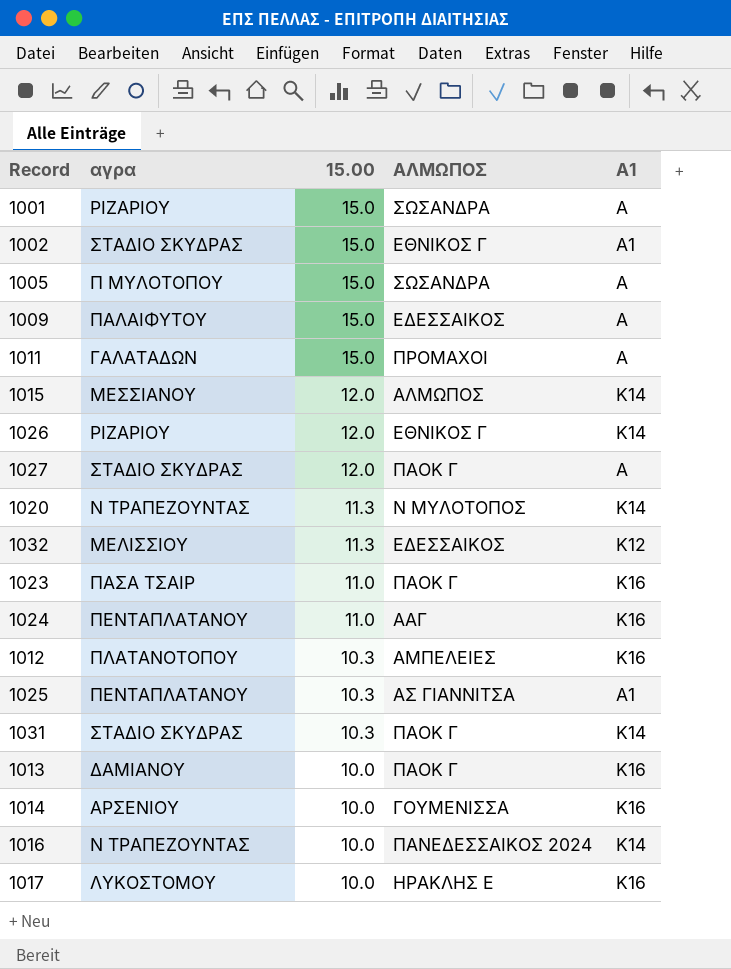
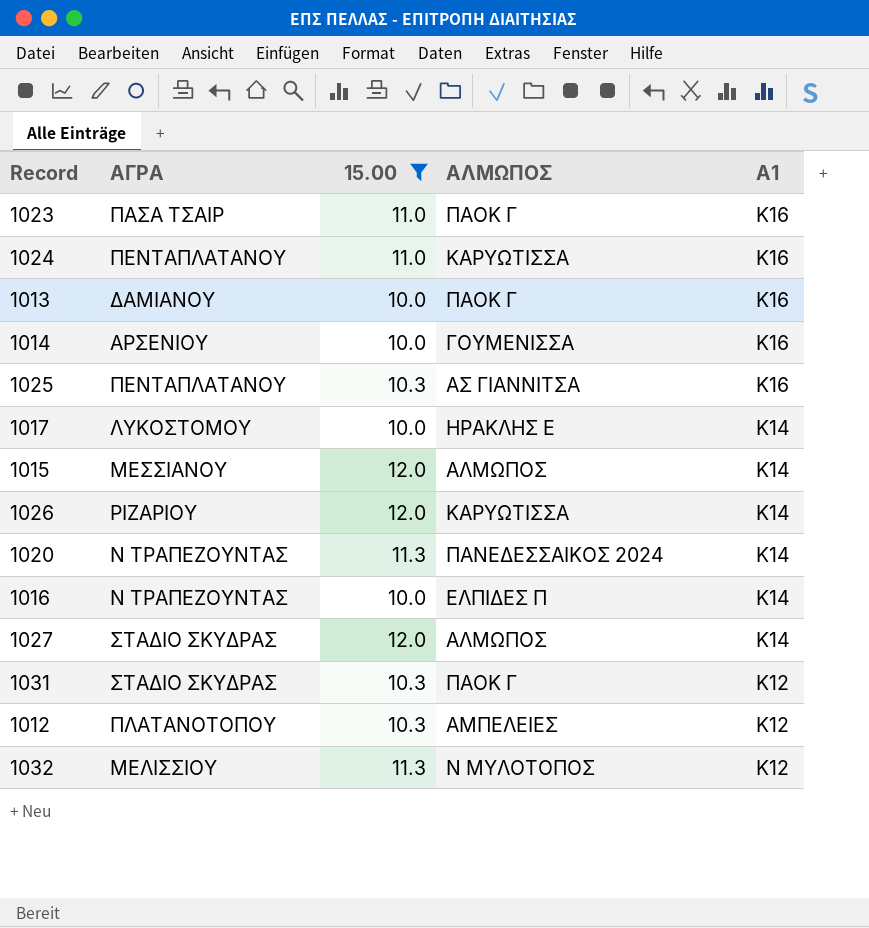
filter: none -> 15.00 != 15.0
row order: 15.00 descending -> Α1 descending
column name: αγρα -> ΑΓΡΑ
1024 | ΑΛΜΩΠΟΣ: ΑΑΓ -> ΚΑΡΥΩΤΙΣΣΑ
1025 | Α1: Α1 -> Κ16
1017 | Α1: Κ16 -> Κ14
1026 | ΑΛΜΩΠΟΣ: ΕΘΝΙΚΟΣ Γ -> ΚΑΡΥΩΤΙΣΣΑ
1020 | ΑΛΜΩΠΟΣ: Ν ΜΥΛΟΤΟΠΟΣ -> ΠΑΝΕΔΕΣΣΑΙΚΟΣ 2024
1016 | ΑΛΜΩΠΟΣ: ΠΑΝΕΔΕΣΣΑΙΚΟΣ 2024 -> ΕΛΠΙΔΕΣ Π
1027 | ΑΛΜΩΠΟΣ: ΠΑΟΚ Γ -> ΑΛΜΩΠΟΣ
1027 | Α1: Α -> Κ14
1031 | Α1: Κ14 -> Κ12
1012 | Α1: Κ16 -> Κ12
1032 | ΑΛΜΩΠΟΣ: ΕΔΕΣΣΑΙΚΟΣ -> Ν ΜΥΛΟΤΟΠΟΣ

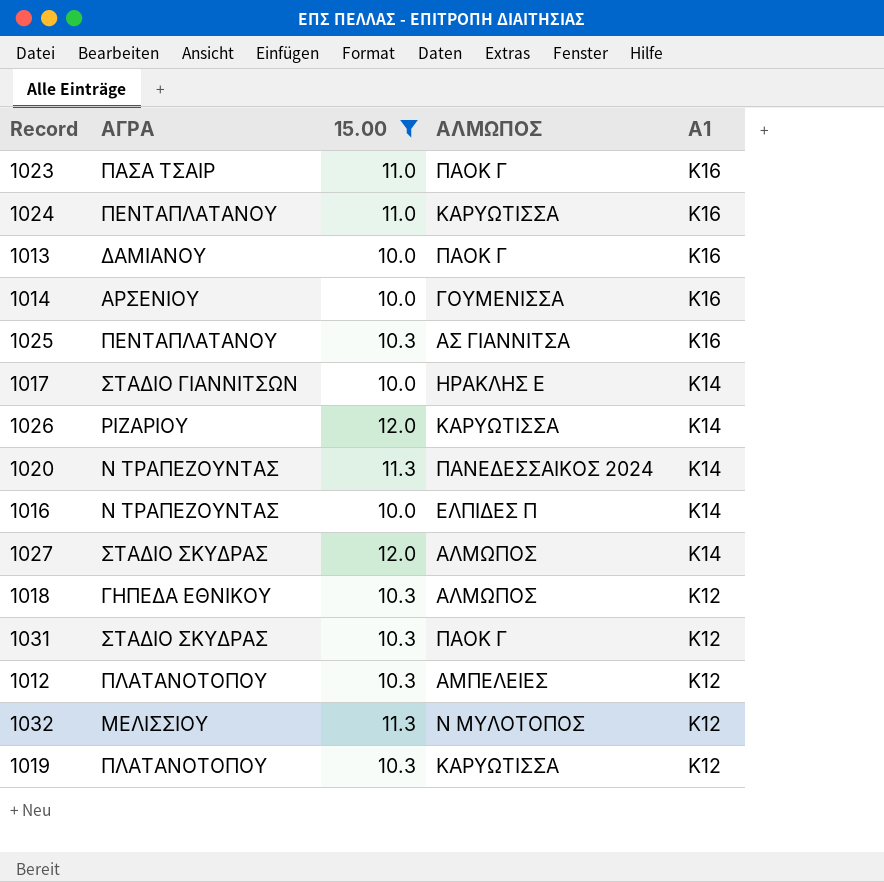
row 1015: ΜΕΣΣΙΑΝΟΥ | 12.0 | ΑΛΜΩΠΟΣ | Κ14 -> none
1017 | ΑΓΡΑ: ΛΥΚΟΣΤΟΜΟΥ -> ΣΤΑΔΙΟ ΓΙΑΝΝΙΤΣΩΝ
row 1018: none -> ΓΗΠΕΔΑ ΕΘΝΙΚΟΥ | 10.3 | ΑΛΜΩΠΟΣ | Κ12
row 1019: none -> ΠΛΑΤΑΝΟΤΟΠΟΥ | 10.3 | ΚΑΡΥΩΤΙΣΣΑ | Κ12

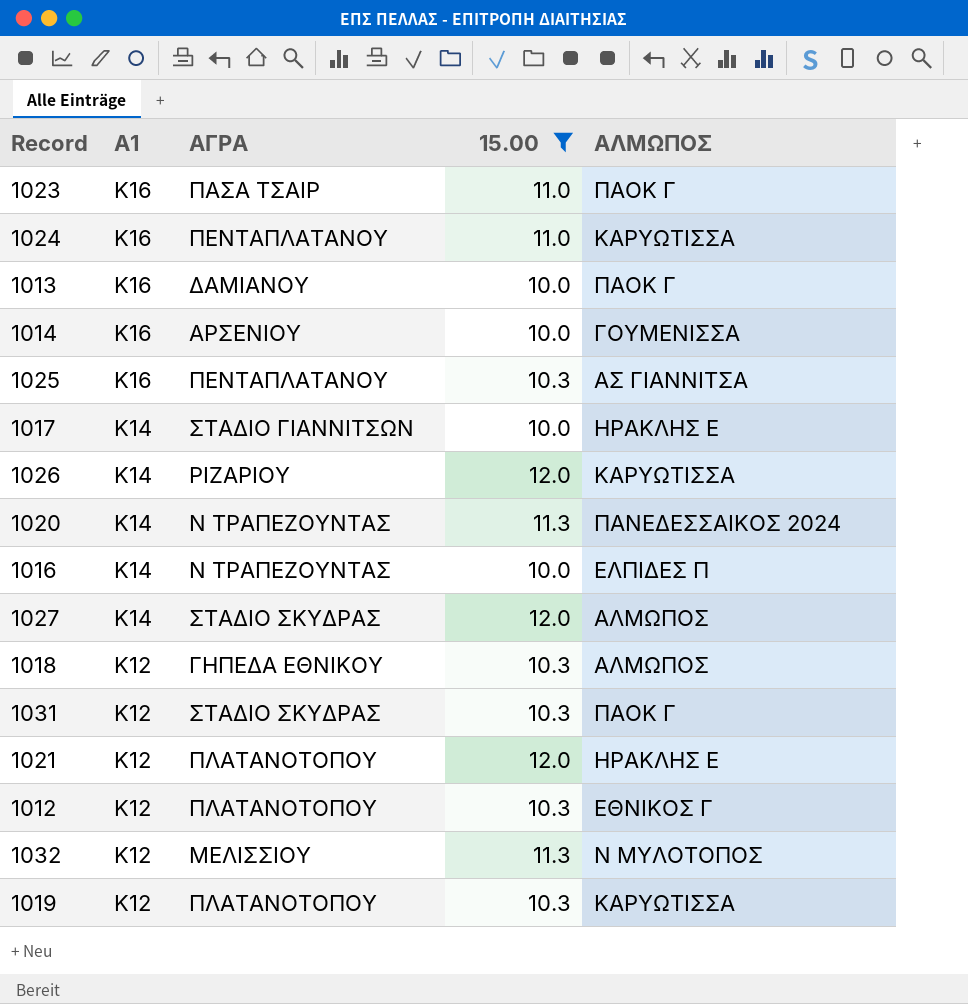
column Α1 | position: 5 -> 2
row 1021: none -> Κ12 | ΠΛΑΤΑΝΟΤΟΠΟΥ | 12.0 | ΗΡΑΚΛΗΣ Ε
1012 | ΑΛΜΩΠΟΣ: ΑΜΠΕΛΕΙΕΣ -> ΕΘΝΙΚΟΣ Γ

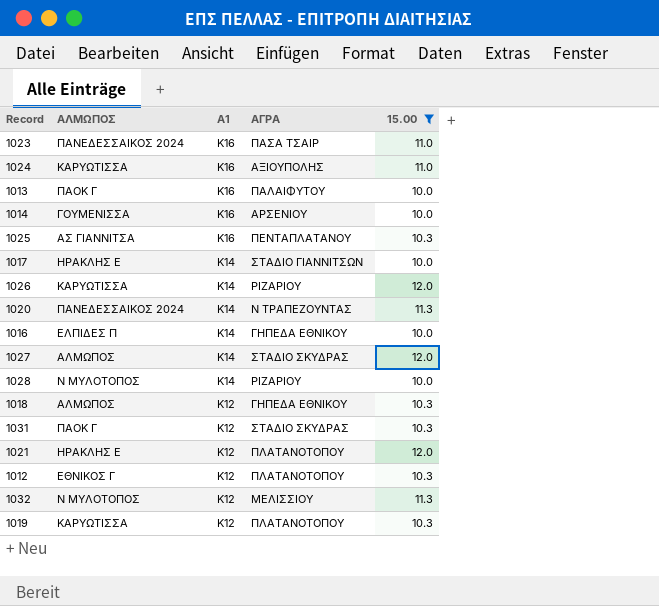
column ΑΛΜΩΠΟΣ | position: 5 -> 2
1023 | ΑΛΜΩΠΟΣ: ΠΑΟΚ Γ -> ΠΑΝΕΔΕΣΣΑΙΚΟΣ 2024
1024 | ΑΓΡΑ: ΠΕΝΤΑΠΛΑΤΑΝΟΥ -> ΑΞΙΟΥΠΟΛΗΣ
1013 | ΑΓΡΑ: ΔΑΜΙΑΝΟΥ -> ΠΑΛΑΙΦΥΤΟΥ
1016 | ΑΓΡΑ: Ν ΤΡΑΠΕΖΟΥΝΤΑΣ -> ΓΗΠΕΔΑ ΕΘΝΙΚΟΥ
row 1028: none -> Ν ΜΥΛΟΤΟΠΟΣ | Κ14 | ΡΙΖΑΡΙΟΥ | 10.0

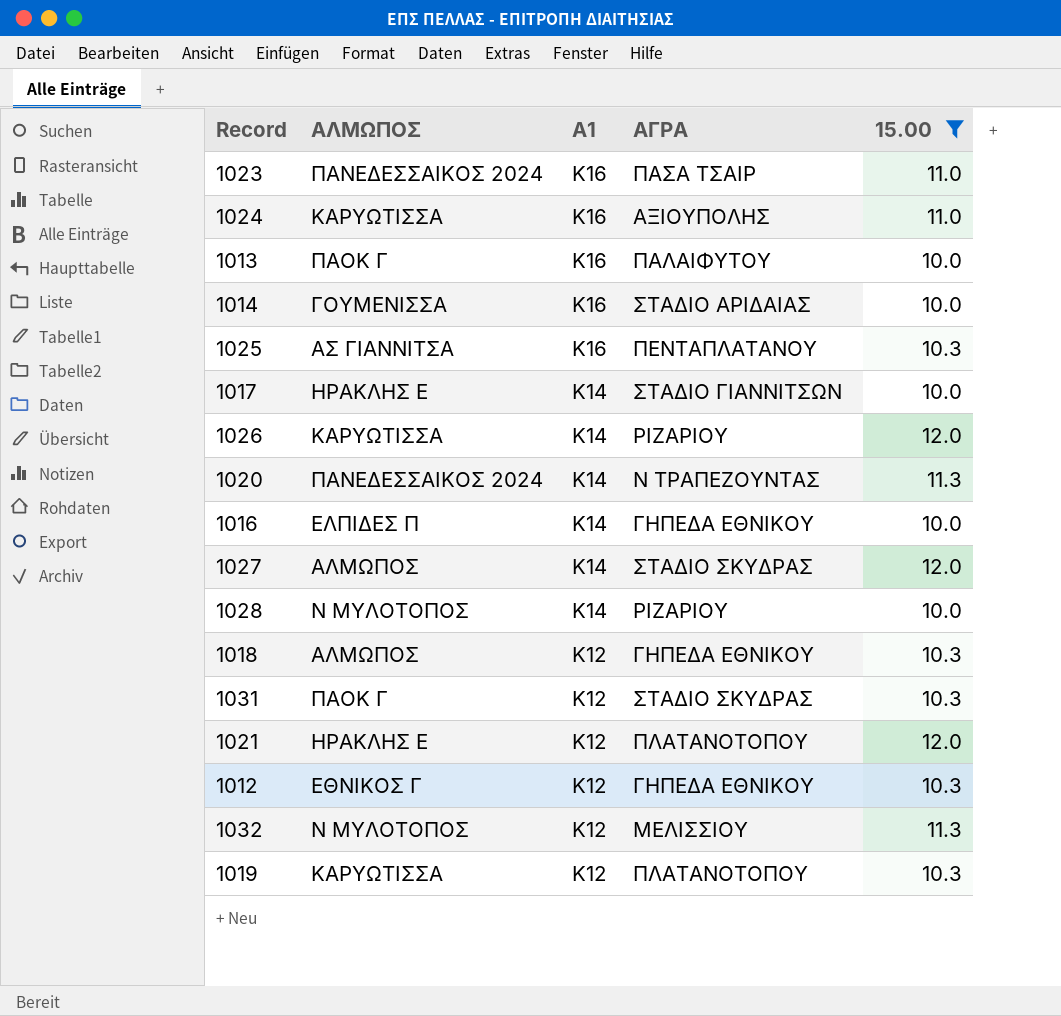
1014 | ΑΓΡΑ: ΑΡΣΕΝΙΟΥ -> ΣΤΑΔΙΟ ΑΡΙΔΑΙΑΣ
1012 | ΑΓΡΑ: ΠΛΑΤΑΝΟΤΟΠΟΥ -> ΓΗΠΕΔΑ ΕΘΝΙΚΟΥ

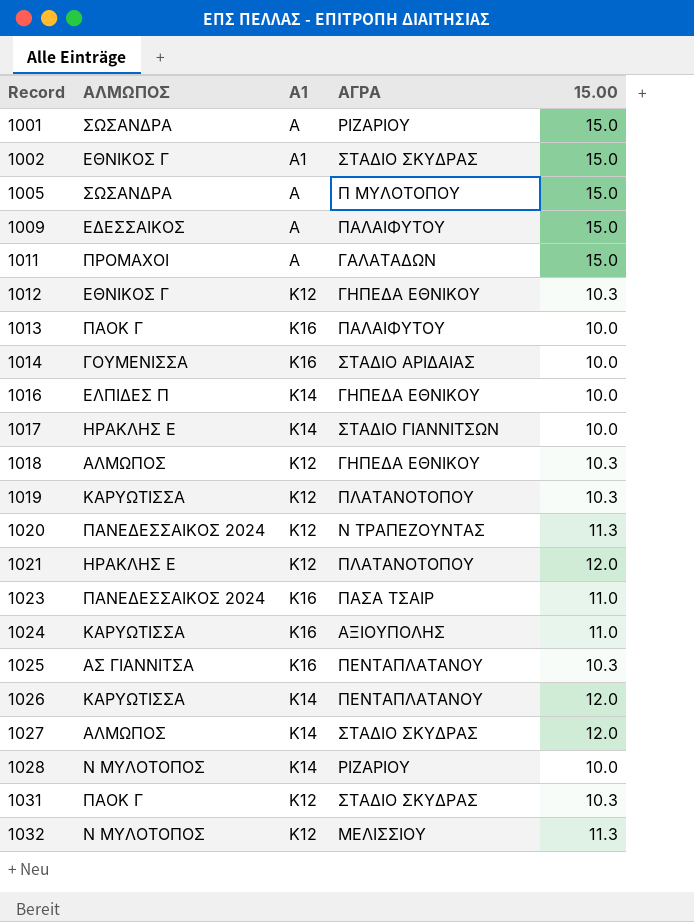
filter: 15.00 != 15.0 -> none
row order: Α1 descending -> Record ascending
1020 | Α1: Κ14 -> Κ12
1026 | ΑΓΡΑ: ΡΙΖΑΡΙΟΥ -> ΠΕΝΤΑΠΛΑΤΑΝΟΥ

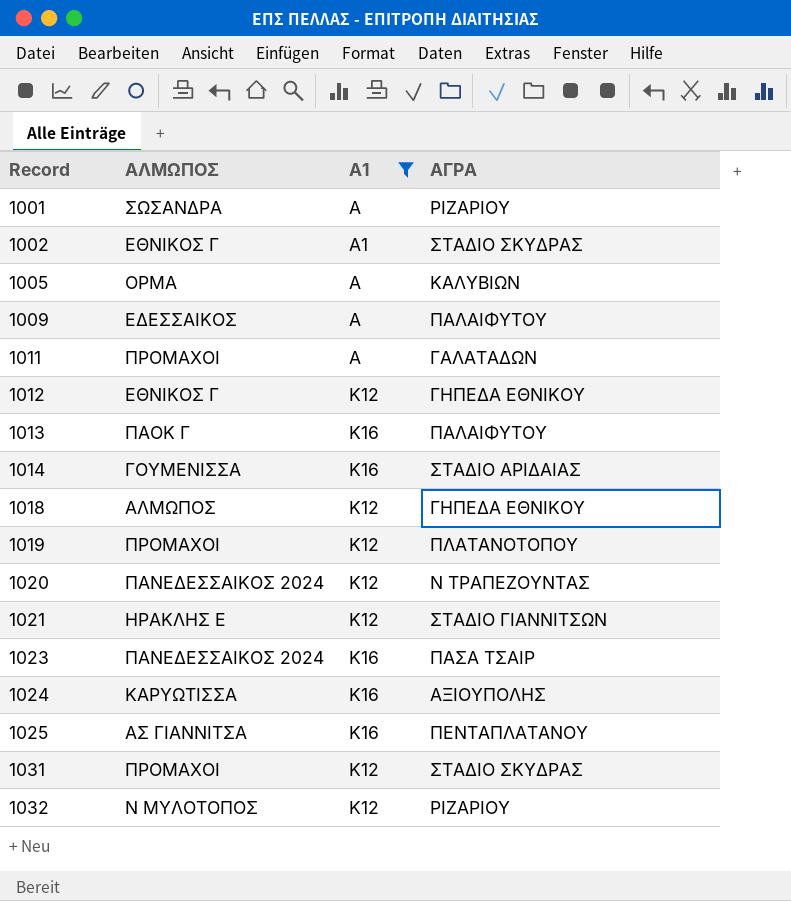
filter: none -> Α1 != Κ14
column 15.00 | position: 5 -> none
1005 | ΑΛΜΩΠΟΣ: ΣΩΣΑΝΔΡΑ -> ΟΡΜΑ
1005 | ΑΓΡΑ: Π ΜΥΛΟΤΟΠΟΥ -> ΚΑΛΥΒΙΩΝ
1019 | ΑΛΜΩΠΟΣ: ΚΑΡΥΩΤΙΣΣΑ -> ΠΡΟΜΑΧΟΙ
1021 | ΑΓΡΑ: ΠΛΑΤΑΝΟΤΟΠΟΥ -> ΣΤΑΔΙΟ ΓΙΑΝΝΙΤΣΩΝ
1031 | ΑΛΜΩΠΟΣ: ΠΑΟΚ Γ -> ΠΡΟΜΑΧΟΙ
1032 | ΑΓΡΑ: ΜΕΛΙΣΣΙΟΥ -> ΡΙΖΑΡΙΟΥ

